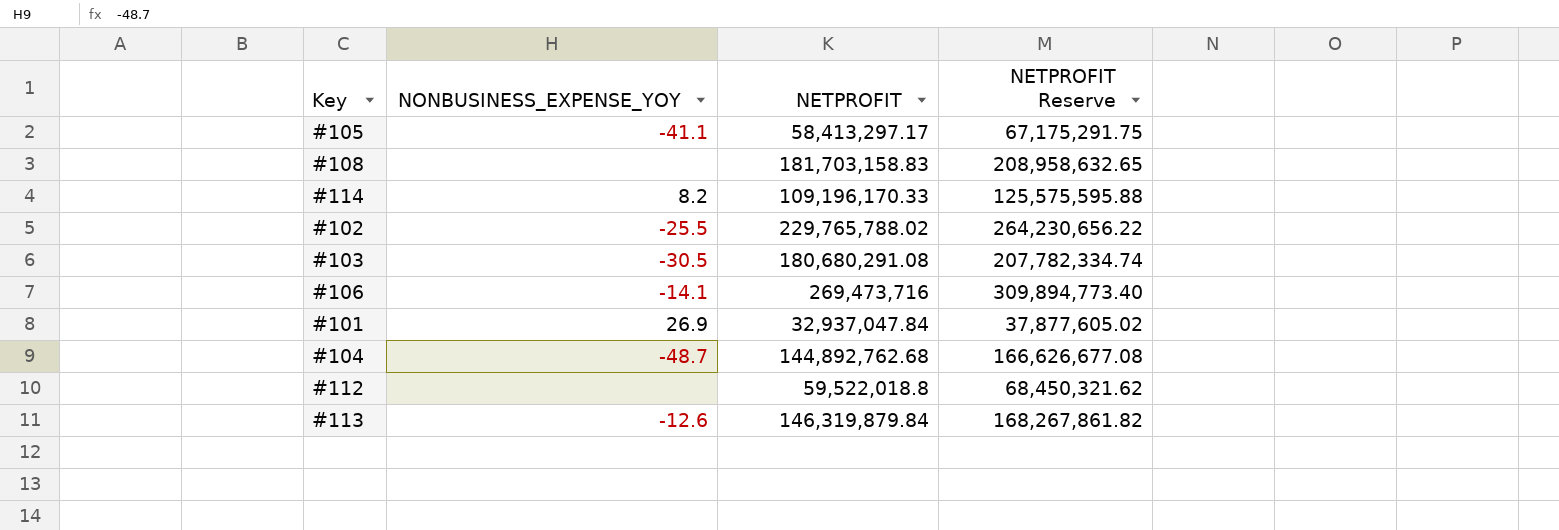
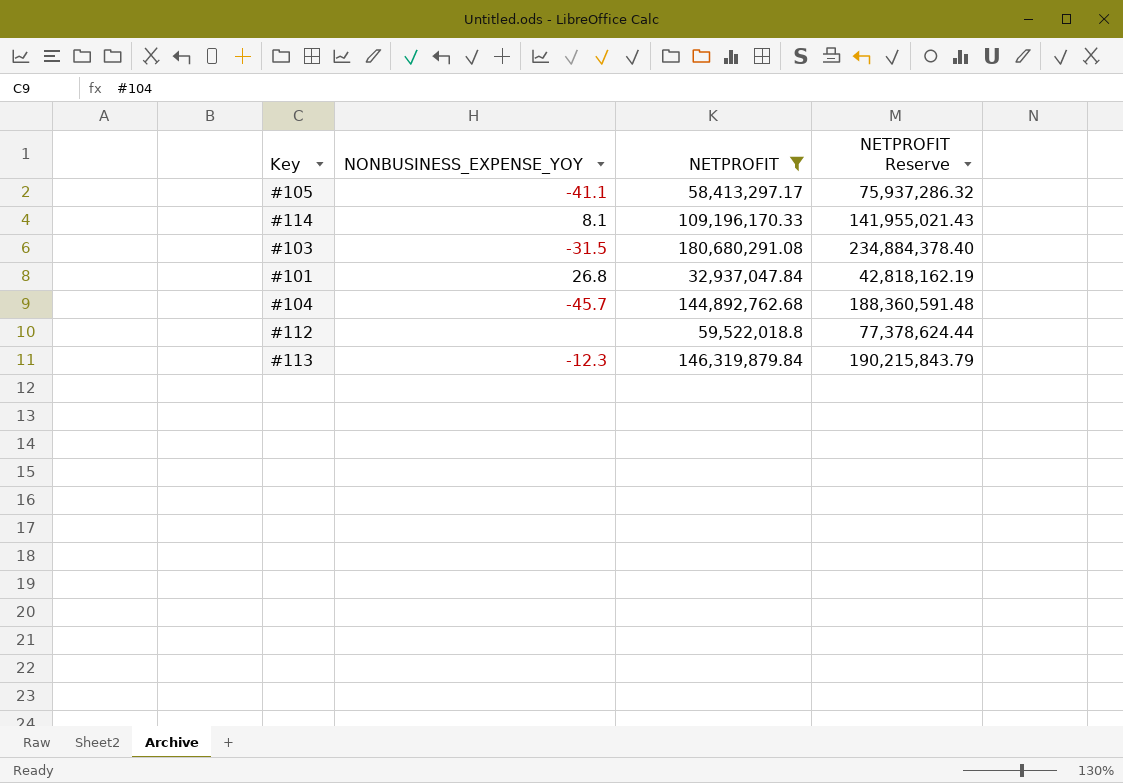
filter: none -> NETPROFIT <= 180,680,291.08
column NETPROFIT Reserve | formula: [NETPROFIT] * 1.15 -> [NETPROFIT] * 1.3
#114 | NONBUSINESS_EXPENSE_YOY: 8.2 -> 8.1
#103 | NONBUSINESS_EXPENSE_YOY: -30.5 -> -31.5
#101 | NONBUSINESS_EXPENSE_YOY: 26.9 -> 26.8
#104 | NONBUSINESS_EXPENSE_YOY: -48.7 -> -45.7
#113 | NONBUSINESS_EXPENSE_YOY: -12.6 -> -12.3

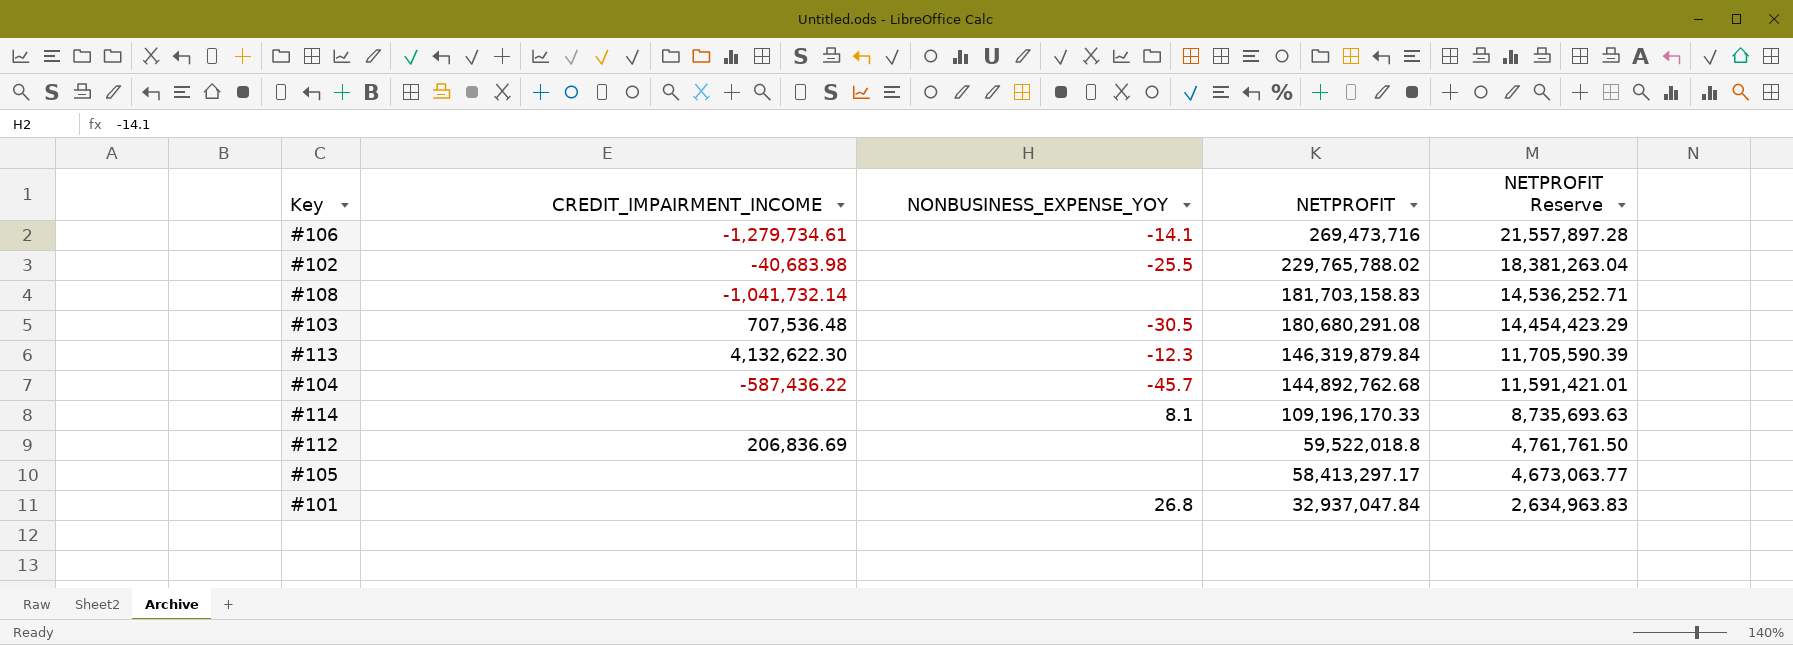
filter: NETPROFIT <= 180,680,291.08 -> none
row order: none -> NETPROFIT descending
column CREDIT_IMPAIRMENT_INCOME | position: none -> 2
column NETPROFIT Reserve | formula: [NETPROFIT] * 1.3 -> [NETPROFIT] * 0.08
#103 | NONBUSINESS_EXPENSE_YOY: -31.5 -> -30.5
#105 | NONBUSINESS_EXPENSE_YOY: -41.1 -> none

